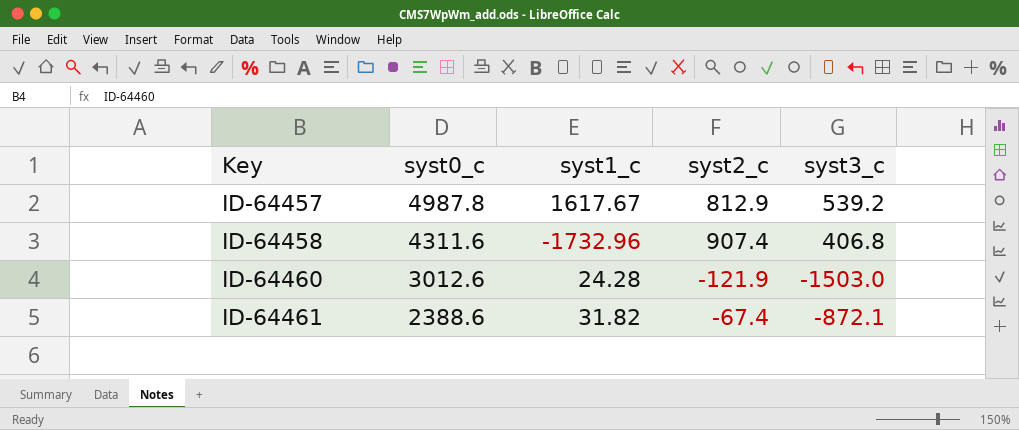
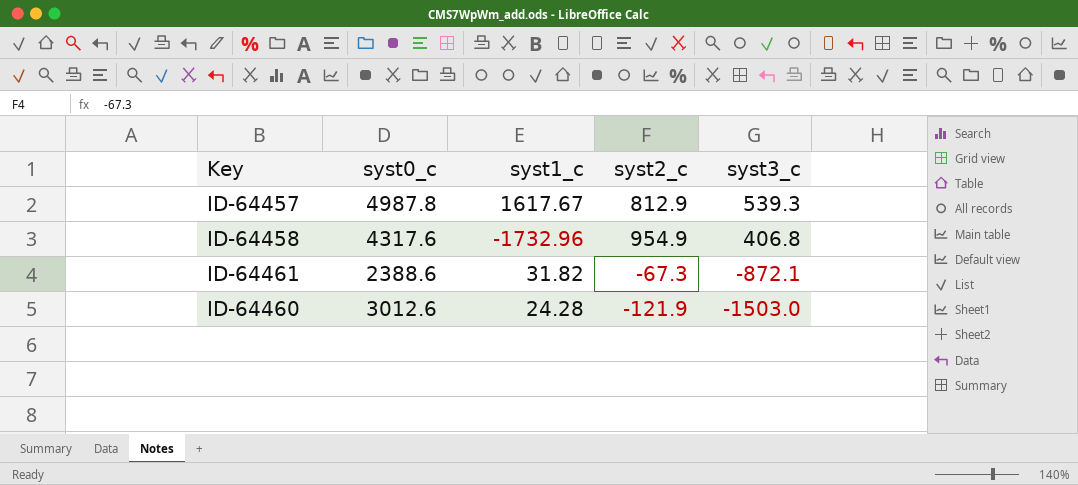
row order: Key ascending -> syst3_c descending
ID-64457 | syst3_c: 539.2 -> 539.3
ID-64458 | syst0_c: 4311.6 -> 4317.6
ID-64458 | syst2_c: 907.4 -> 954.9
ID-64461 | syst2_c: -67.4 -> -67.3

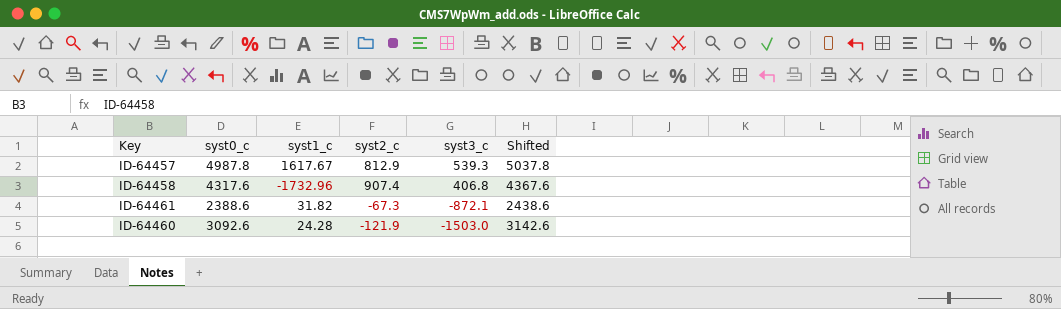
column Shifted | formula: none -> [syst0_c] + 50
ID-64458 | syst2_c: 954.9 -> 907.4
ID-64460 | syst0_c: 3012.6 -> 3092.6

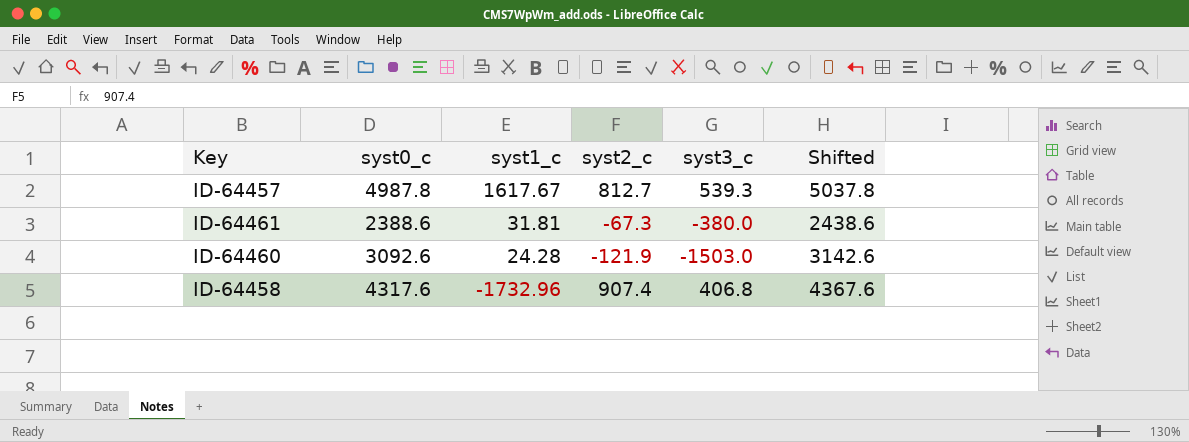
row order: syst3_c descending -> syst1_c descending
ID-64457 | syst2_c: 812.9 -> 812.7
ID-64461 | syst1_c: 31.82 -> 31.81
ID-64461 | syst3_c: -872.1 -> -380.0

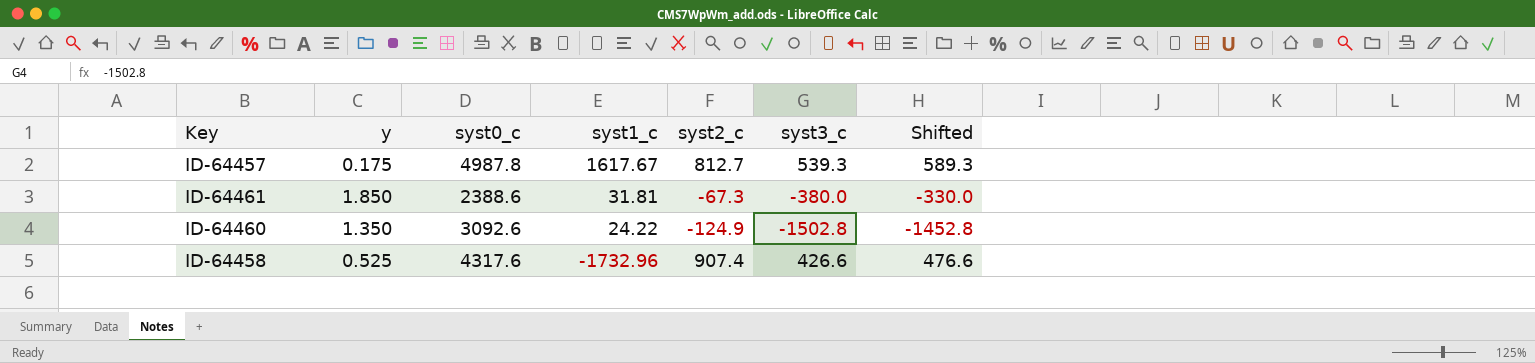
column y | position: none -> 2
column Shifted | formula: [syst0_c] + 50 -> [syst3_c] + 50
ID-64460 | syst1_c: 24.28 -> 24.22
ID-64460 | syst2_c: -121.9 -> -124.9
ID-64460 | syst3_c: -1503.0 -> -1502.8
ID-64458 | syst3_c: 406.8 -> 426.6

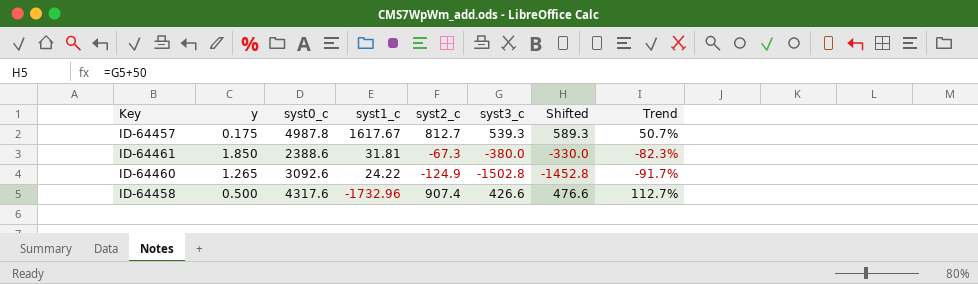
column Trend | formula: none -> ([syst2_c] - [syst3_c]) / [syst3_c]
ID-64460 | y: 1.350 -> 1.265
ID-64458 | y: 0.525 -> 0.500

